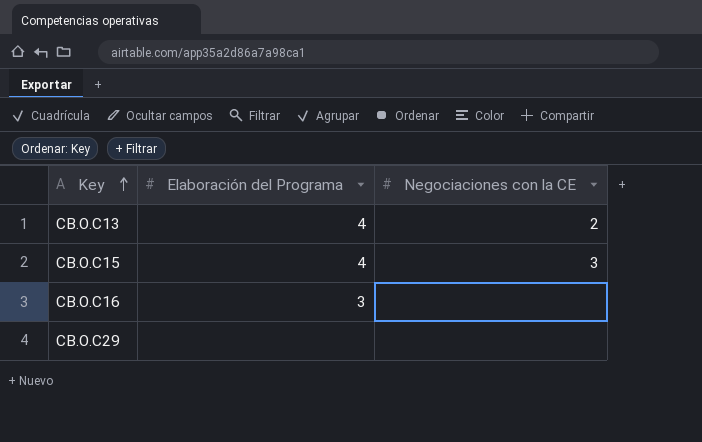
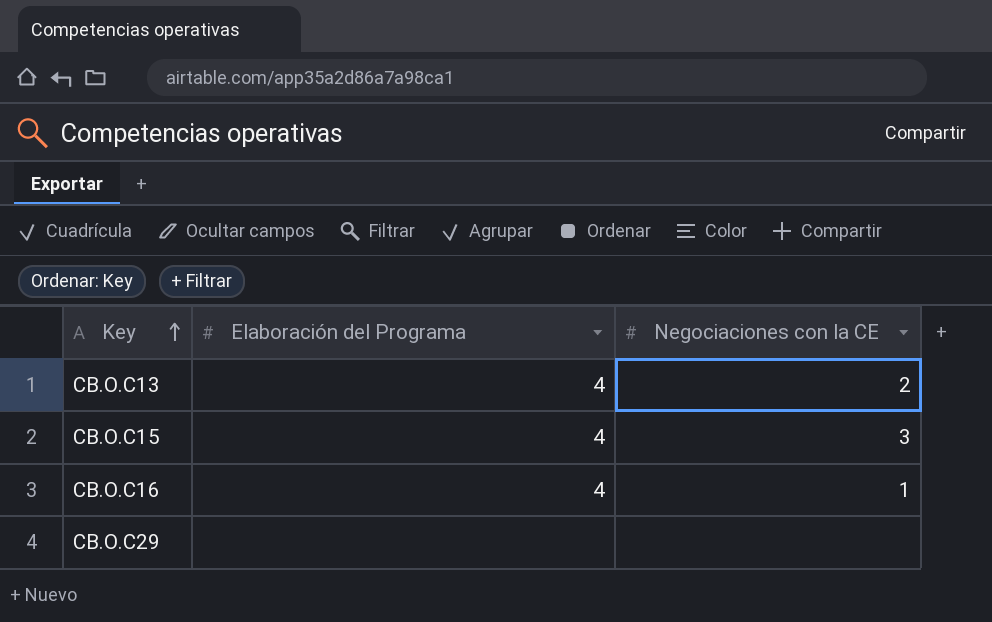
CB.O.C16 | Elaboración del Programa: 3 -> 4
CB.O.C16 | Negociaciones con la CE: none -> 1

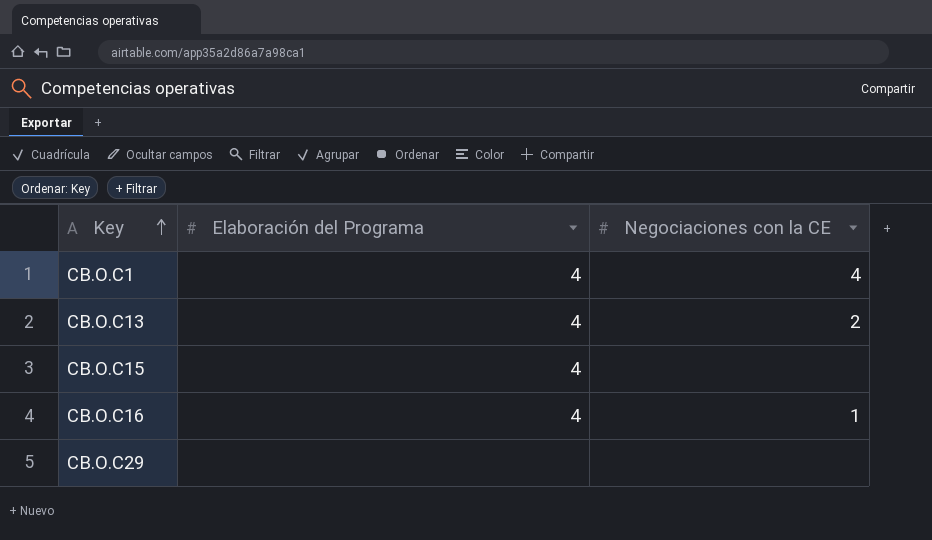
row CB.O.C1: none -> 4 | 4
CB.O.C15 | Negociaciones con la CE: 3 -> none

